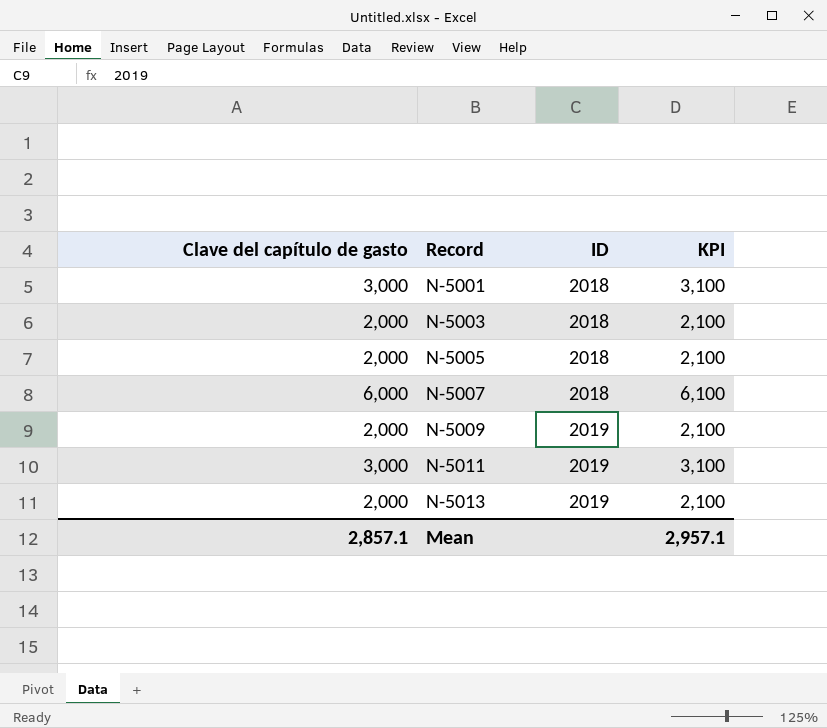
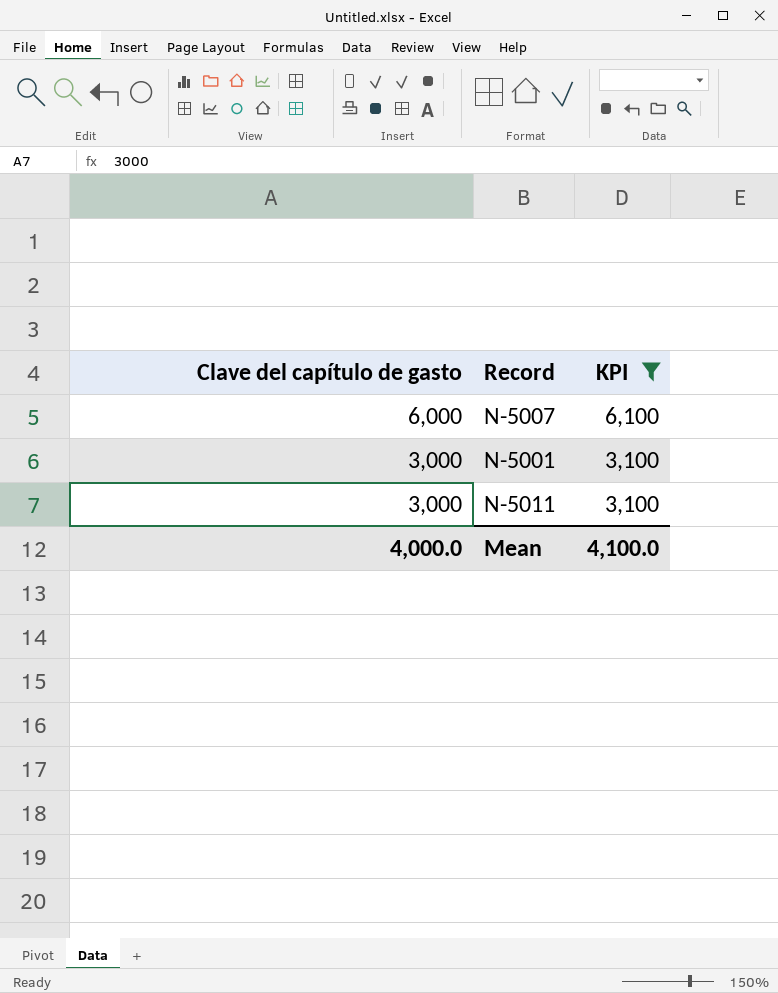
filter: none -> KPI != 2,100
row order: Record ascending -> Clave del capítulo de gasto descending
column ID | position: 3 -> none
Mean | Clave del capítulo de gasto: 2,857.1 -> 4,000.0
Mean | KPI: 2,957.1 -> 4,100.0

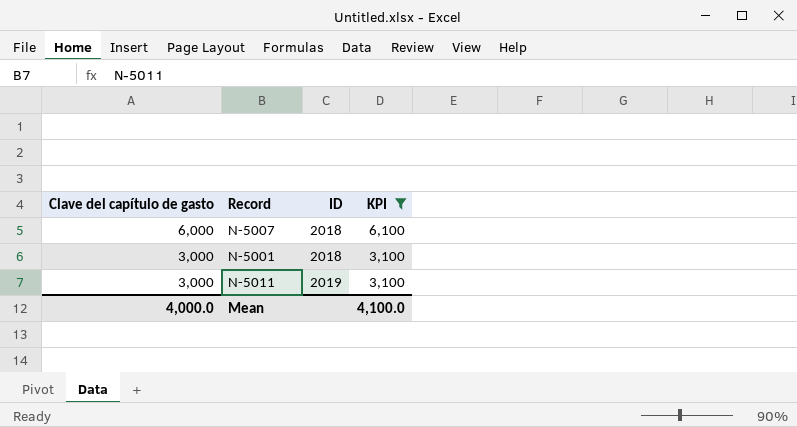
column ID | position: none -> 3

